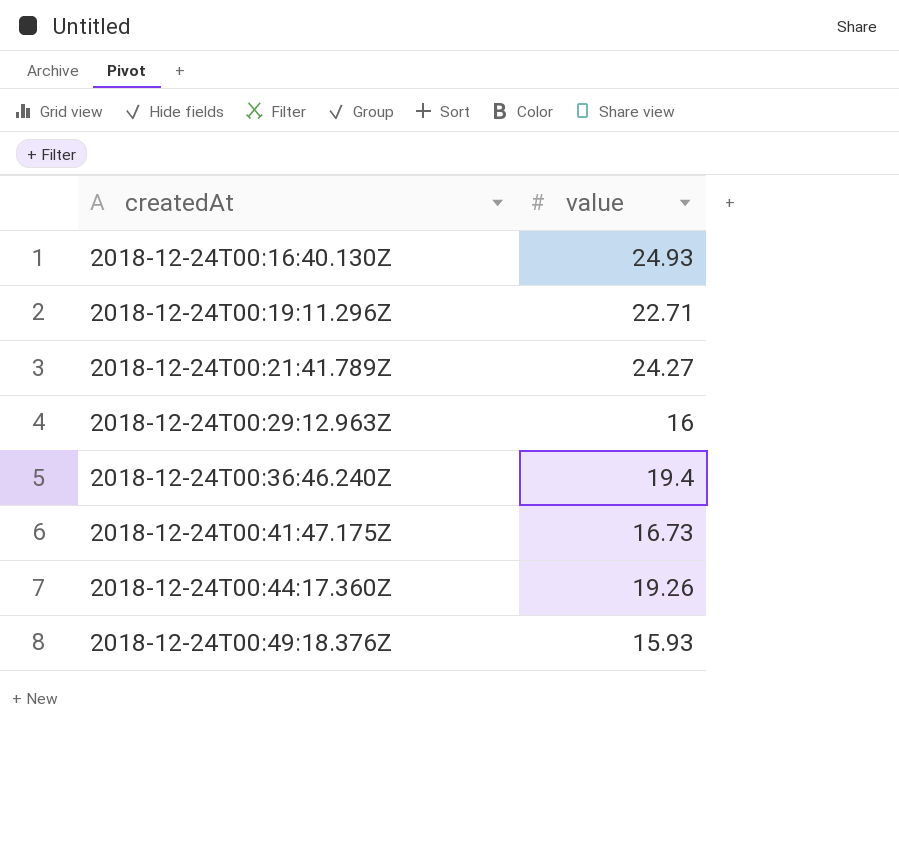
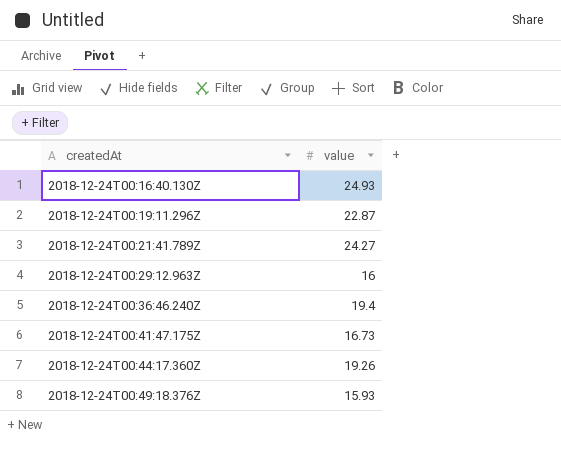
2018-12-24T00:19:11.296Z | value: 22.71 -> 22.87

